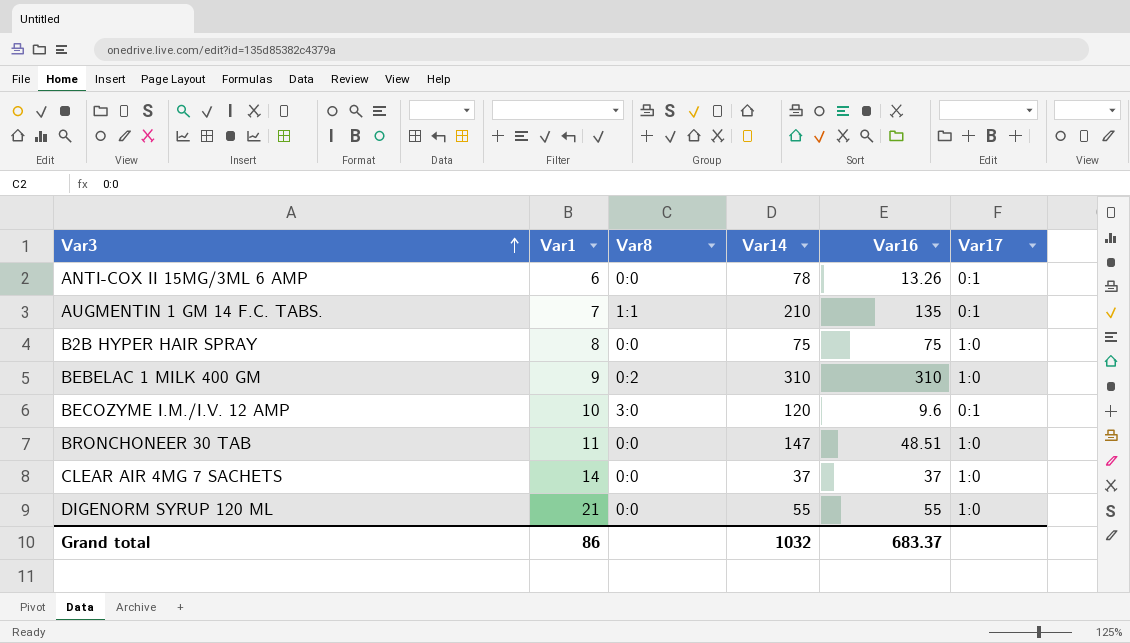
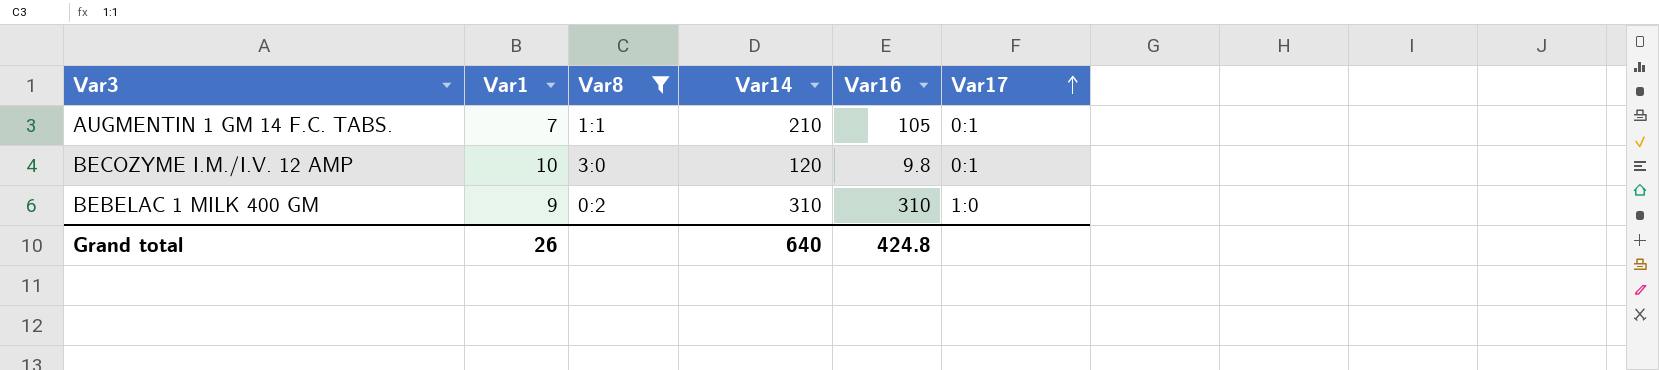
filter: none -> Var8 != 0:0
row order: Var3 ascending -> Var17 ascending
AUGMENTIN 1 GM 14 F.C. TABS. | Var16: 135 -> 105
BECOZYME I.M./I.V. 12 AMP | Var16: 9.6 -> 9.8
Grand total | Var1: 86 -> 26
Grand total | Var14: 1032 -> 640
Grand total | Var16: 683.37 -> 424.8

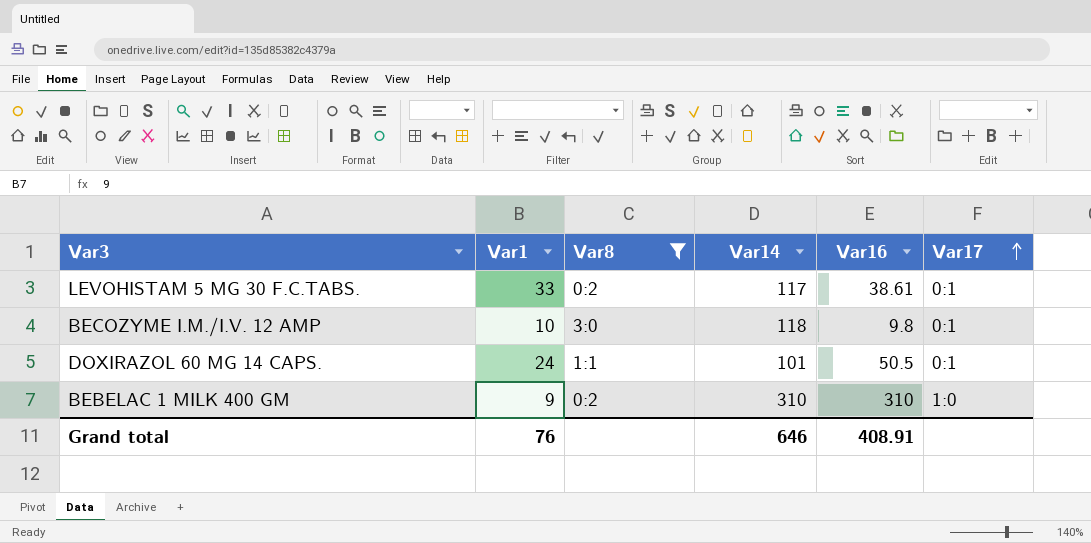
row AUGMENTIN 1 GM 14 F.C. TABS.: 7 | 1:1 | 210 | 105 | 0:1 -> none
row LEVOHISTAM 5 MG 30 F.C.TABS.: none -> 33 | 0:2 | 117 | 38.61 | 0:1
BECOZYME I.M./I.V. 12 AMP | Var14: 120 -> 118
row DOXIRAZOL 60 MG 14 CAPS.: none -> 24 | 1:1 | 101 | 50.5 | 0:1
Grand total | Var1: 26 -> 76
Grand total | Var14: 640 -> 646
Grand total | Var16: 424.8 -> 408.91

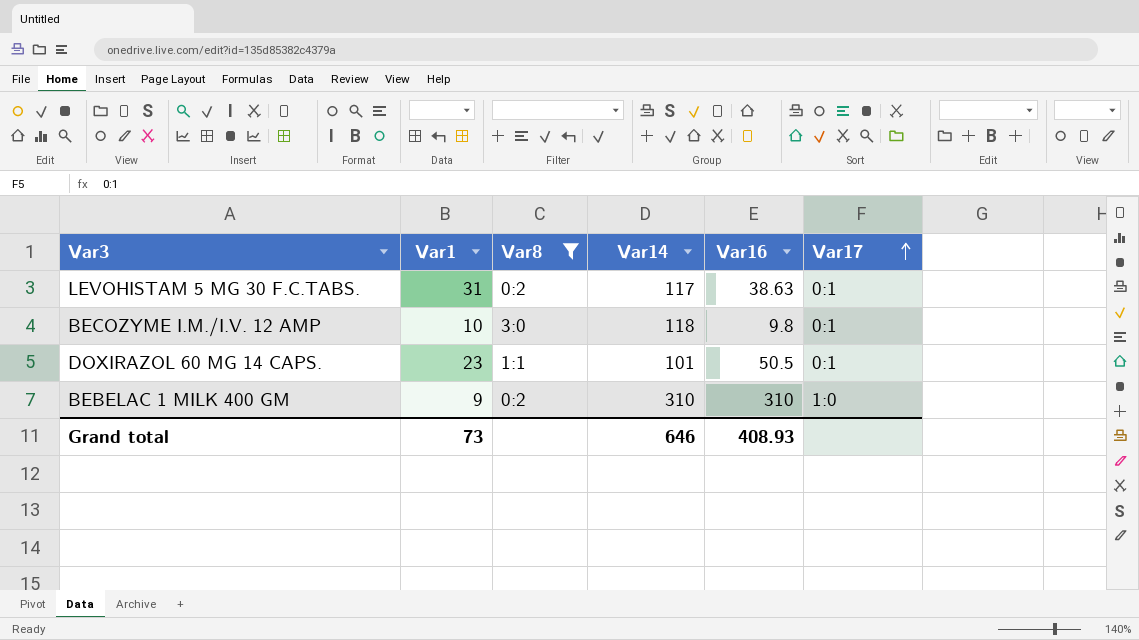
LEVOHISTAM 5 MG 30 F.C.TABS. | Var1: 33 -> 31
LEVOHISTAM 5 MG 30 F.C.TABS. | Var16: 38.61 -> 38.63
DOXIRAZOL 60 MG 14 CAPS. | Var1: 24 -> 23
Grand total | Var1: 76 -> 73
Grand total | Var16: 408.91 -> 408.93

